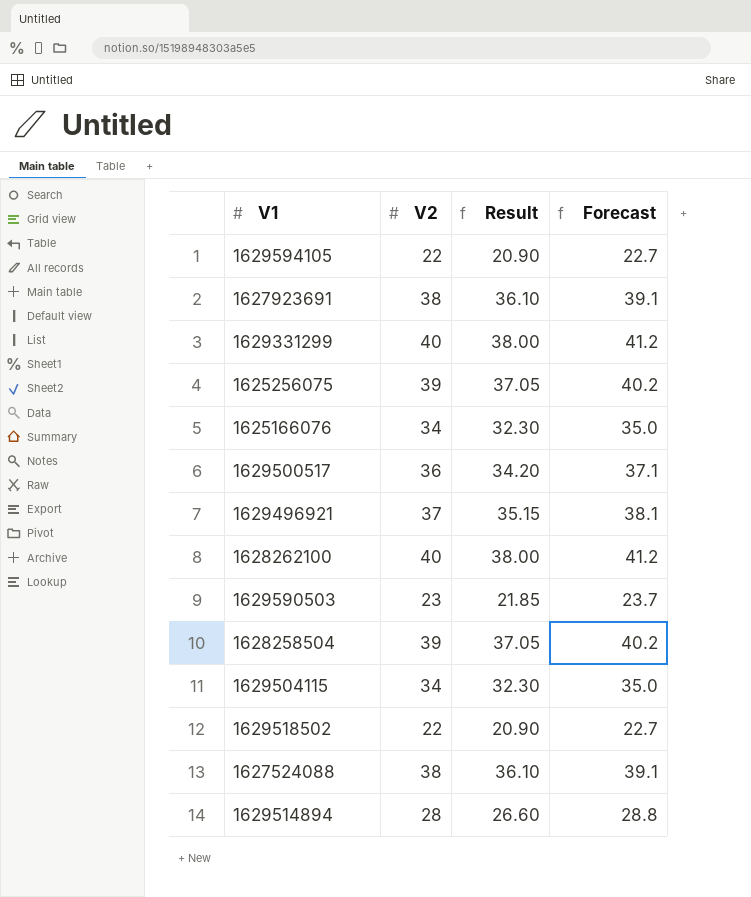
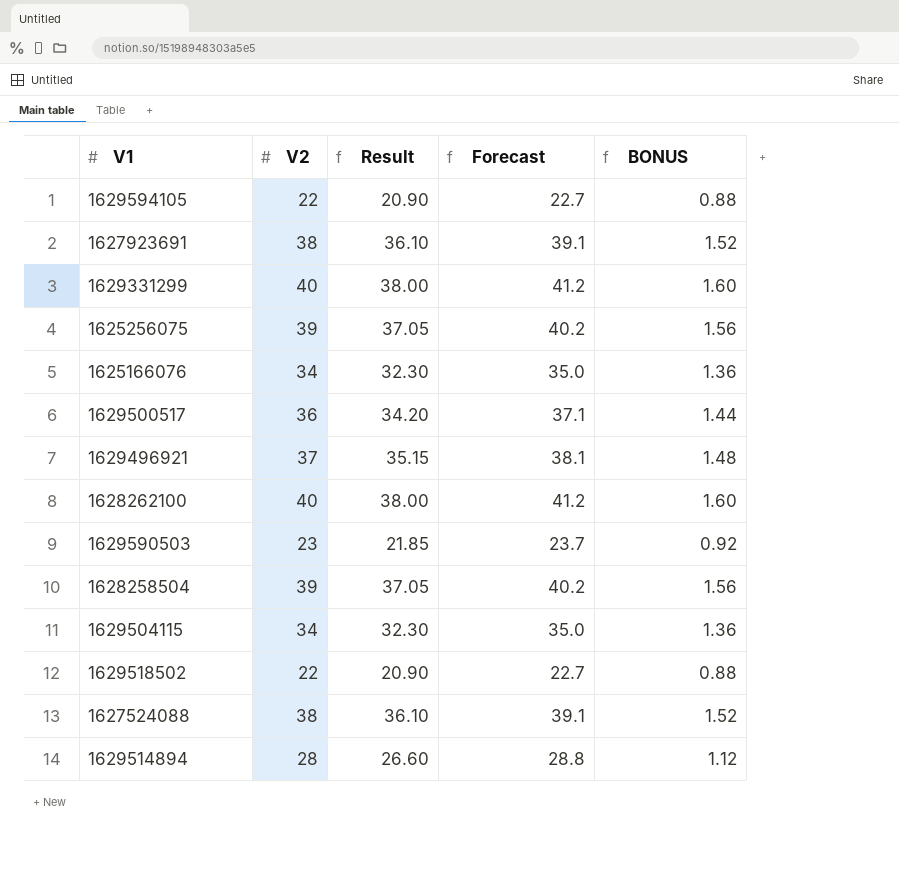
column BONUS | formula: none -> [V2] * 0.04

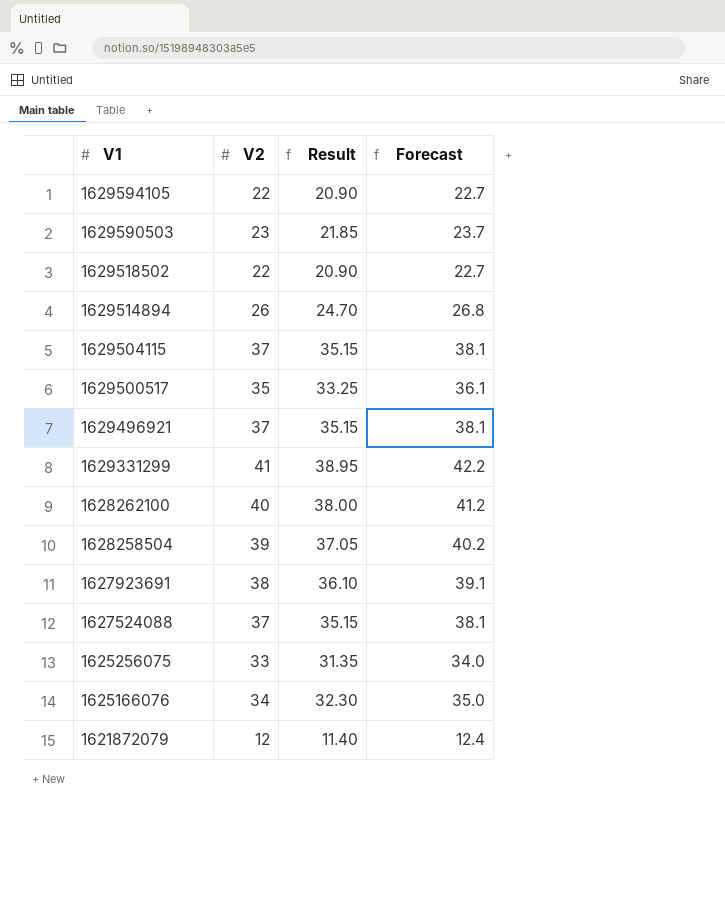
row order: none -> V1 descending
column BONUS | formula: [V2] * 0.04 -> none
1629514894 | V2: 28 -> 26
1629514894 | Result: 26.60 -> 24.70
1629514894 | Forecast: 28.8 -> 26.8
1629504115 | V2: 34 -> 37
1629504115 | Result: 32.30 -> 35.15
1629504115 | Forecast: 35.0 -> 38.1
1629500517 | V2: 36 -> 35
1629500517 | Result: 34.20 -> 33.25
1629500517 | Forecast: 37.1 -> 36.1
1629331299 | V2: 40 -> 41
1629331299 | Result: 38.00 -> 38.95
1629331299 | Forecast: 41.2 -> 42.2
1627524088 | V2: 38 -> 37
1627524088 | Result: 36.10 -> 35.15
1627524088 | Forecast: 39.1 -> 38.1
1625256075 | V2: 39 -> 33
1625256075 | Result: 37.05 -> 31.35
1625256075 | Forecast: 40.2 -> 34.0
row 1621872079: none -> 12 | 11.40 | 12.4

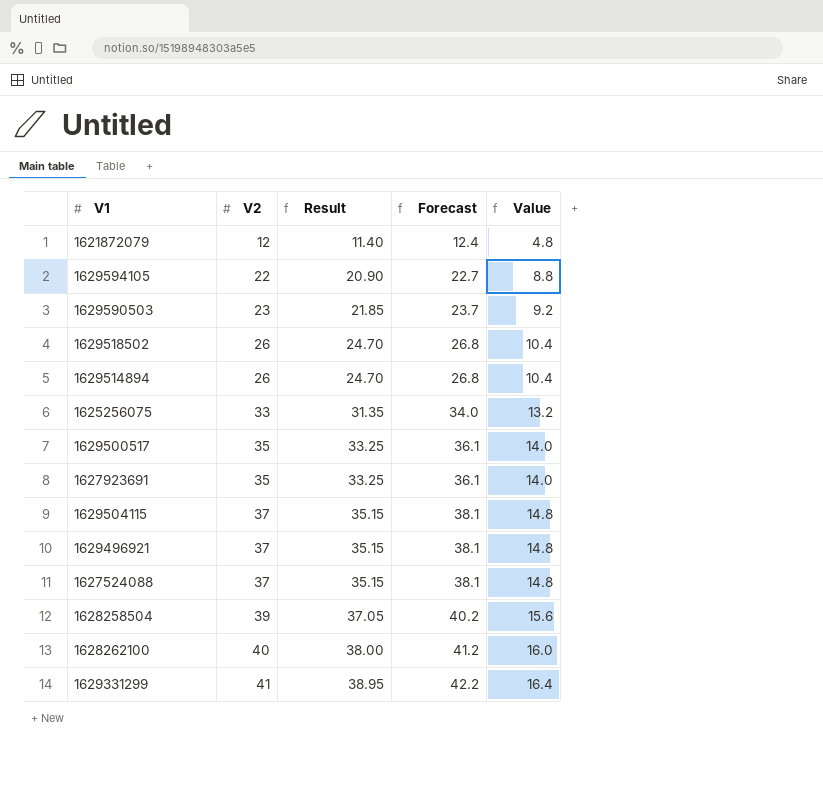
row order: V1 descending -> V2 ascending
column Value | formula: none -> [V2] * 0.4
row 1625166076: 34 | 32.30 | 35.0 -> none
1629518502 | V2: 22 -> 26
1629518502 | Result: 20.90 -> 24.70
1629518502 | Forecast: 22.7 -> 26.8
1627923691 | V2: 38 -> 35
1627923691 | Result: 36.10 -> 33.25
1627923691 | Forecast: 39.1 -> 36.1

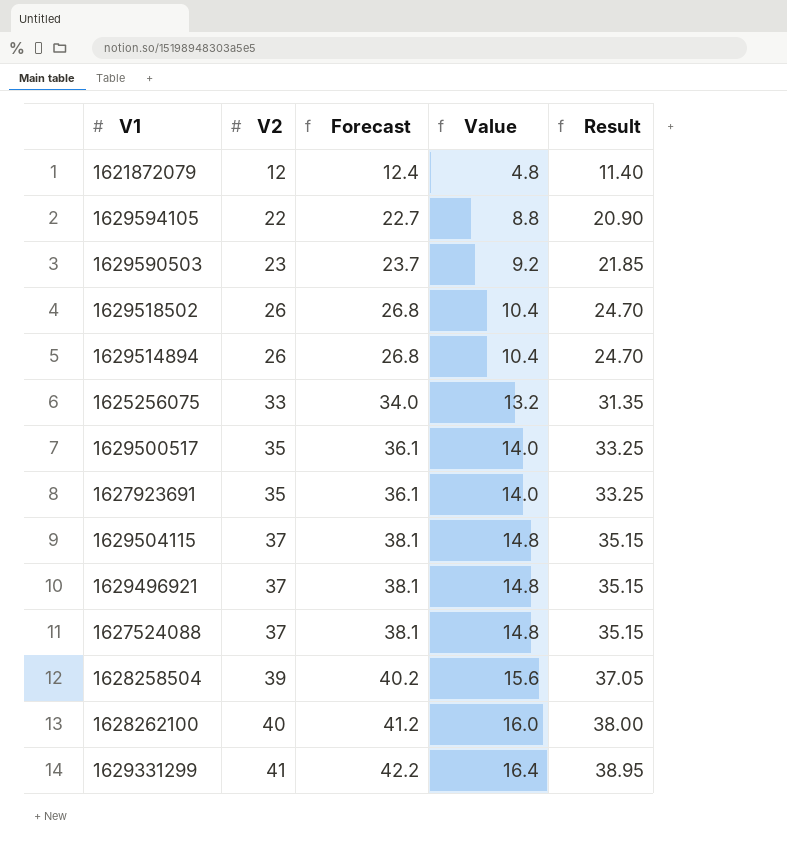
column Result | position: 3 -> 5

